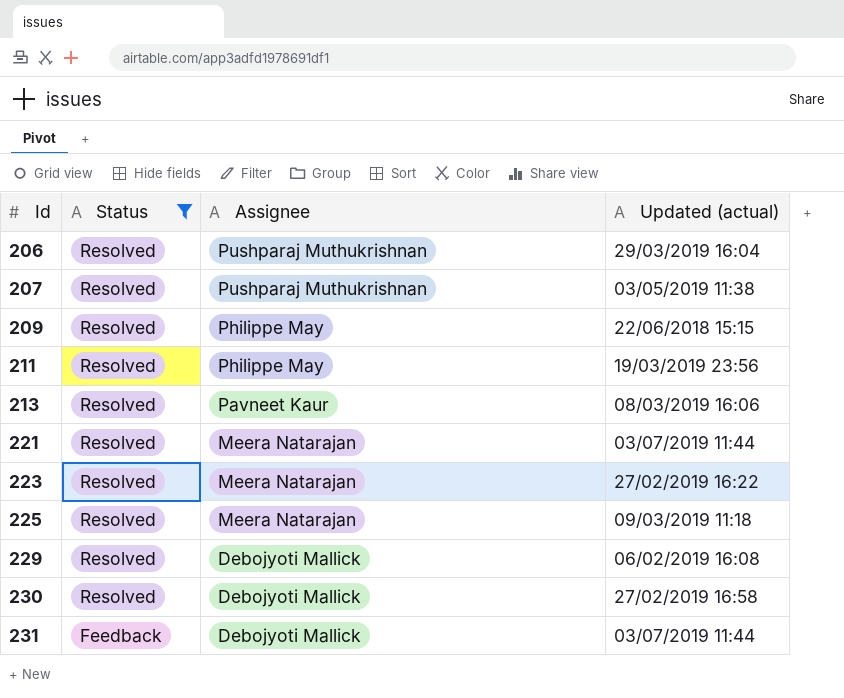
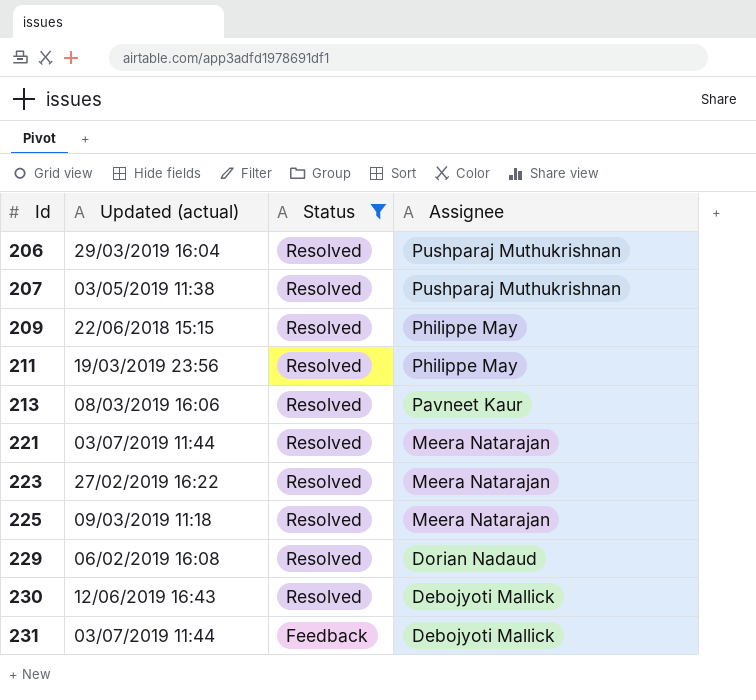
column Updated (actual) | position: 4 -> 2
229 | Assignee: Debojyoti Mallick -> Dorian Nadaud
230 | Updated (actual): 27/02/2019 16:58 -> 12/06/2019 16:43

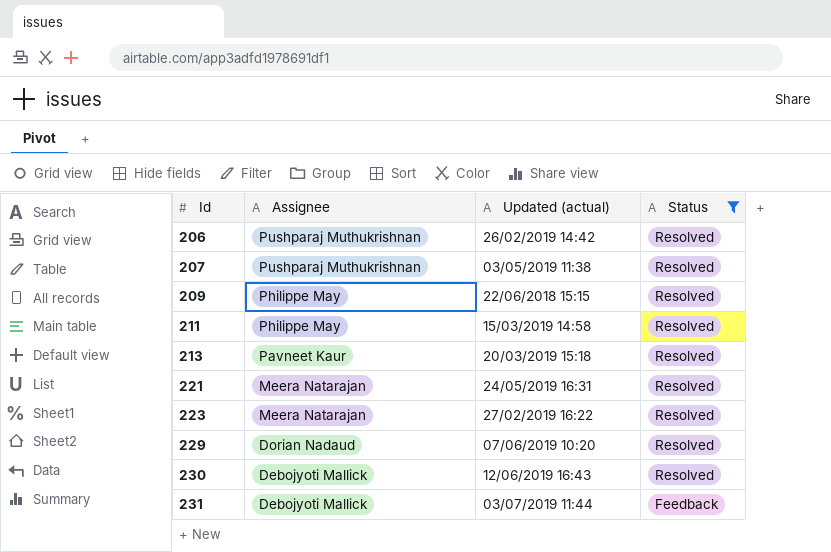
column Assignee | position: 4 -> 2
row 225: 09/03/2019 11:18 | Resolved | Meera Natarajan -> none
206 | Updated (actual): 29/03/2019 16:04 -> 26/02/2019 14:42
211 | Updated (actual): 19/03/2019 23:56 -> 15/03/2019 14:58
213 | Updated (actual): 08/03/2019 16:06 -> 20/03/2019 15:18
221 | Updated (actual): 03/07/2019 11:44 -> 24/05/2019 16:31
229 | Updated (actual): 06/02/2019 16:08 -> 07/06/2019 10:20

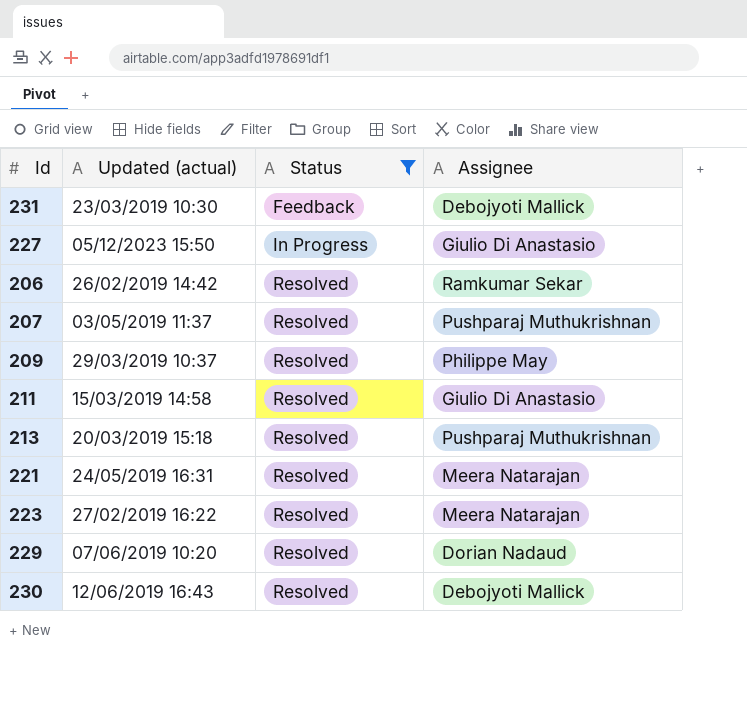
row order: Id ascending -> Status ascending
column Assignee | position: 2 -> 4
231 | Updated (actual): 03/07/2019 11:44 -> 23/03/2019 10:30
row 227: none -> 05/12/2023 15:50 | In Progress | Giulio Di Anastasio
206 | Assignee: Pushparaj Muthukrishnan -> Ramkumar Sekar
207 | Updated (actual): 03/05/2019 11:38 -> 03/05/2019 11:37
209 | Updated (actual): 22/06/2018 15:15 -> 29/03/2019 10:37
211 | Assignee: Philippe May -> Giulio Di Anastasio
213 | Assignee: Pavneet Kaur -> Pushparaj Muthukrishnan

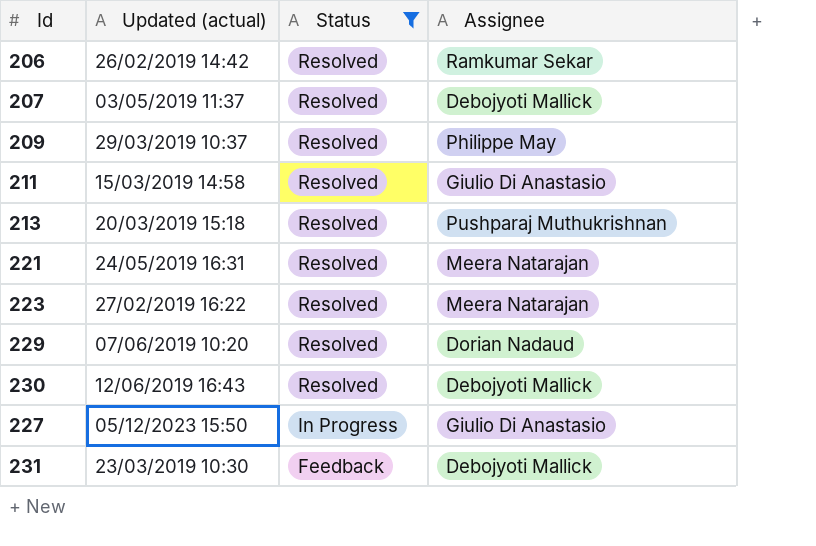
row order: Status ascending -> Status descending
207 | Assignee: Pushparaj Muthukrishnan -> Debojyoti Mallick

